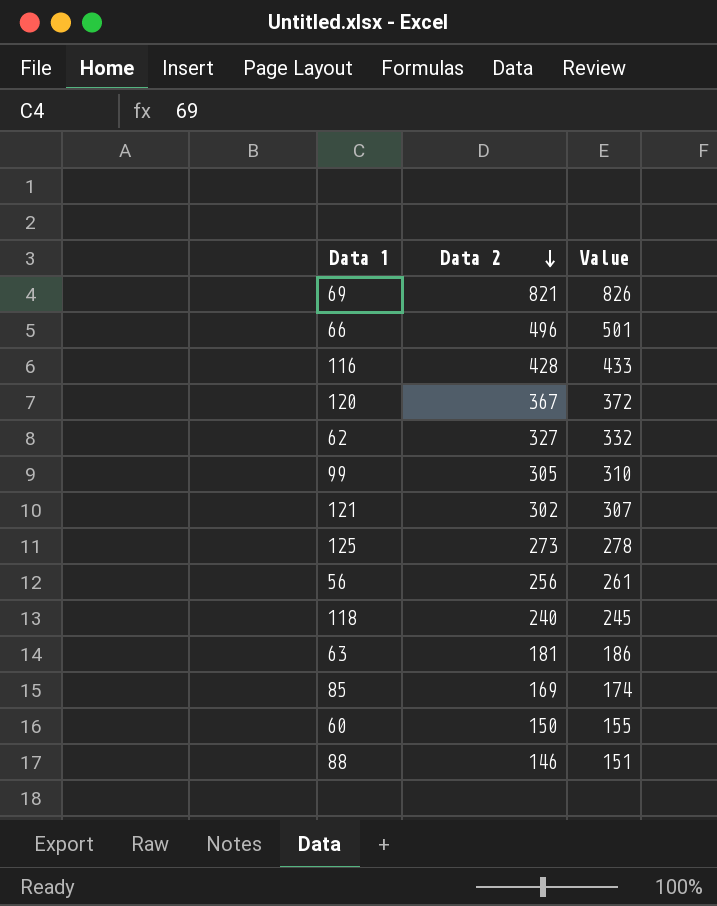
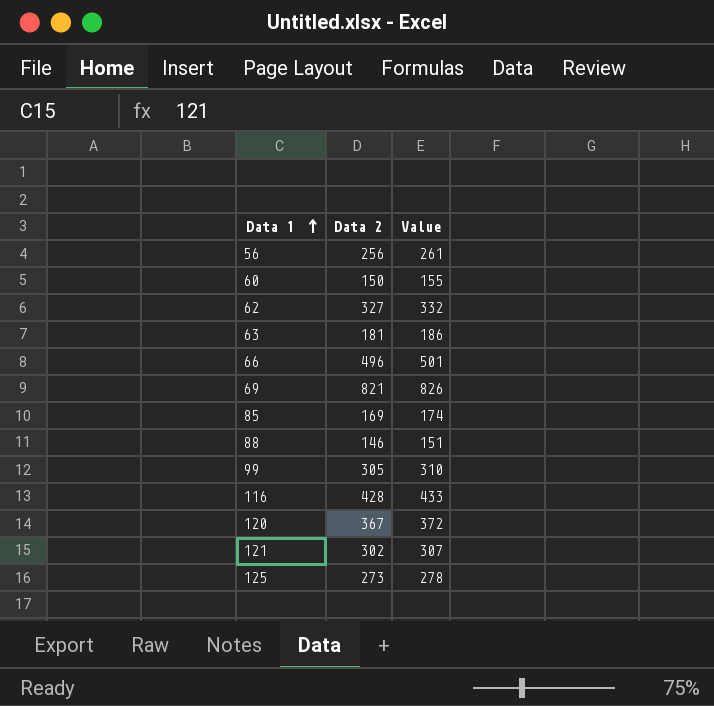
row order: Data 2 descending -> Data 1 ascending
row 118: 240 | 245 -> none

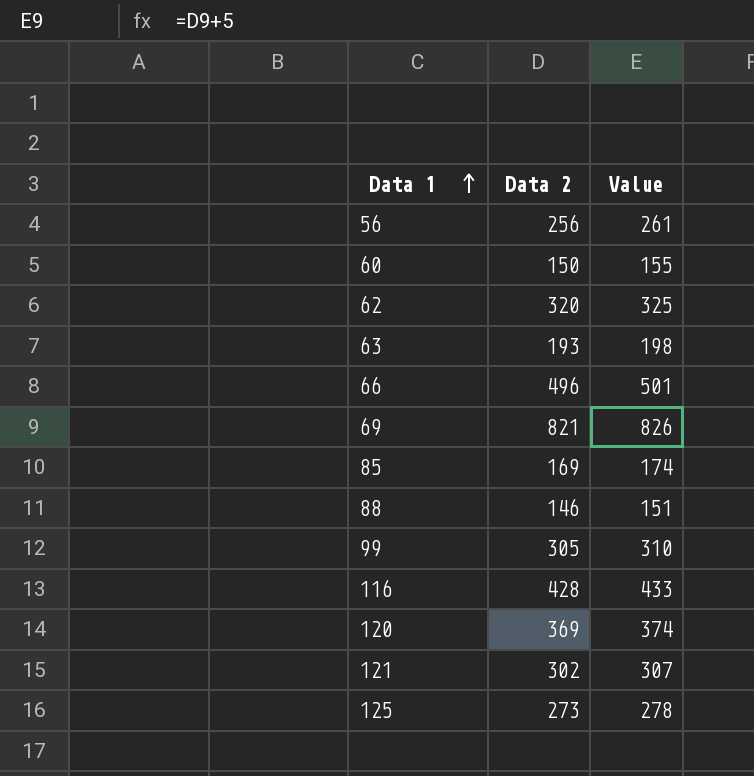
62 | Data 2: 327 -> 320
62 | Value: 332 -> 325
63 | Data 2: 181 -> 193
63 | Value: 186 -> 198
120 | Data 2: 367 -> 369
120 | Value: 372 -> 374

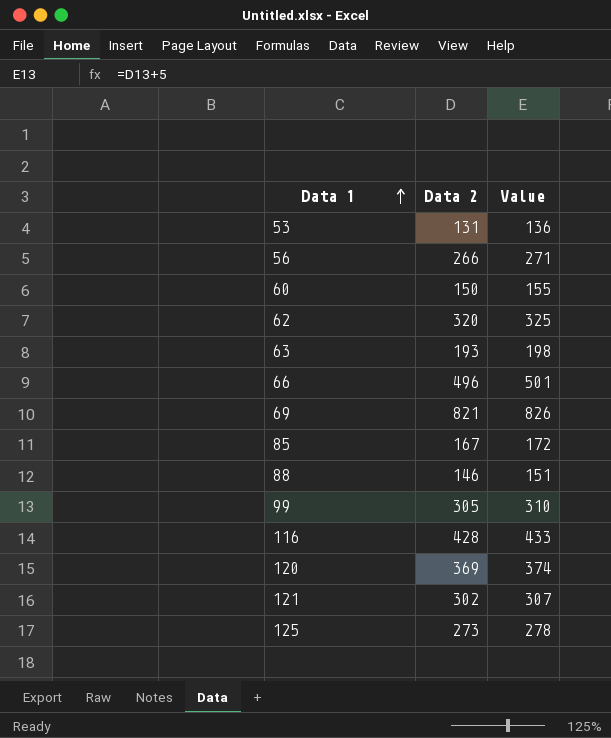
row 53: none -> 131 | 136
56 | Data 2: 256 -> 266
56 | Value: 261 -> 271
85 | Data 2: 169 -> 167
85 | Value: 174 -> 172

